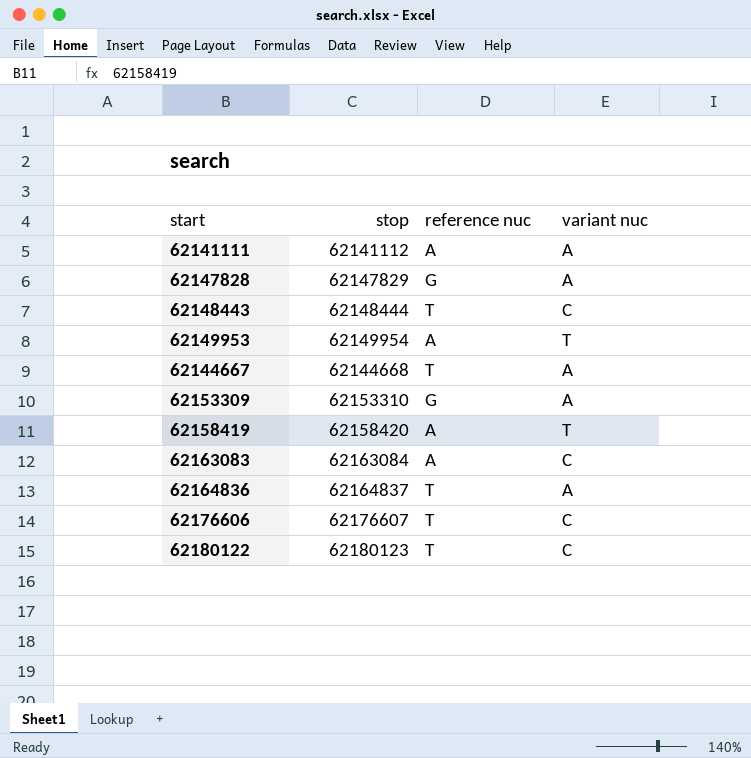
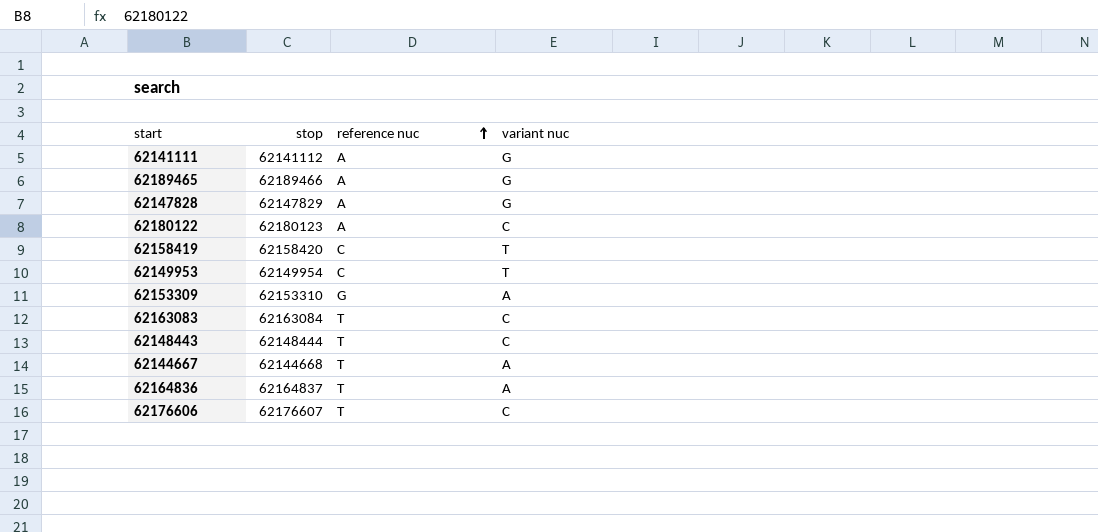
row order: none -> reference nuc ascending
62141111 | variant nuc: A -> G
row 62189465: none -> 62189466 | A | G
62147828 | reference nuc: G -> A
62147828 | variant nuc: A -> G
62180122 | reference nuc: T -> A
62158419 | reference nuc: A -> C
62149953 | reference nuc: A -> C
62163083 | reference nuc: A -> T

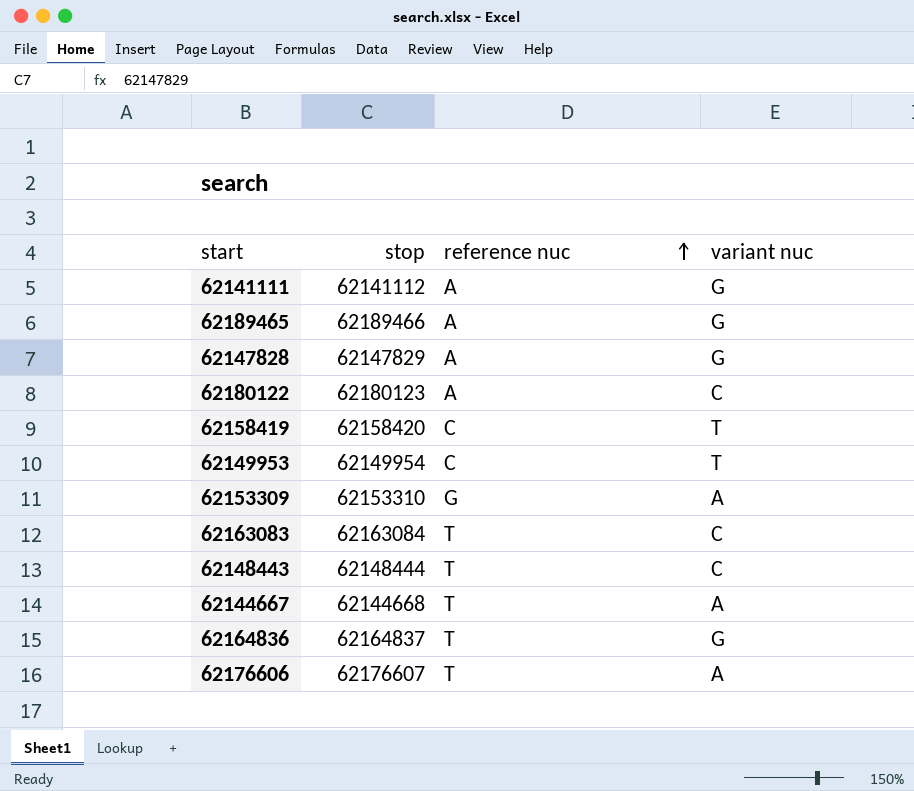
62164836 | variant nuc: A -> G
62176606 | variant nuc: C -> A

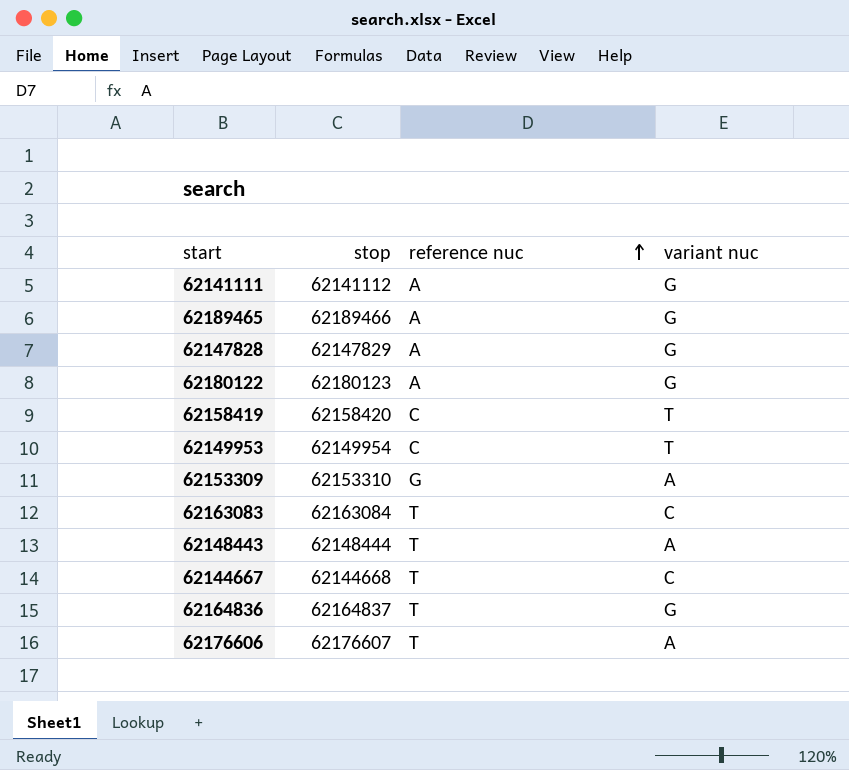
62180122 | variant nuc: C -> G
62148443 | variant nuc: C -> A
62144667 | variant nuc: A -> C

